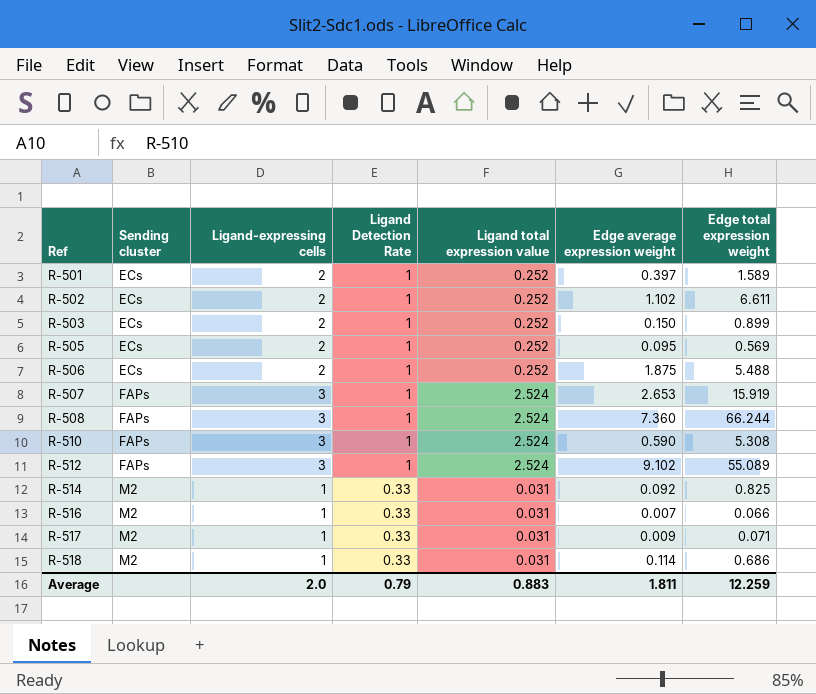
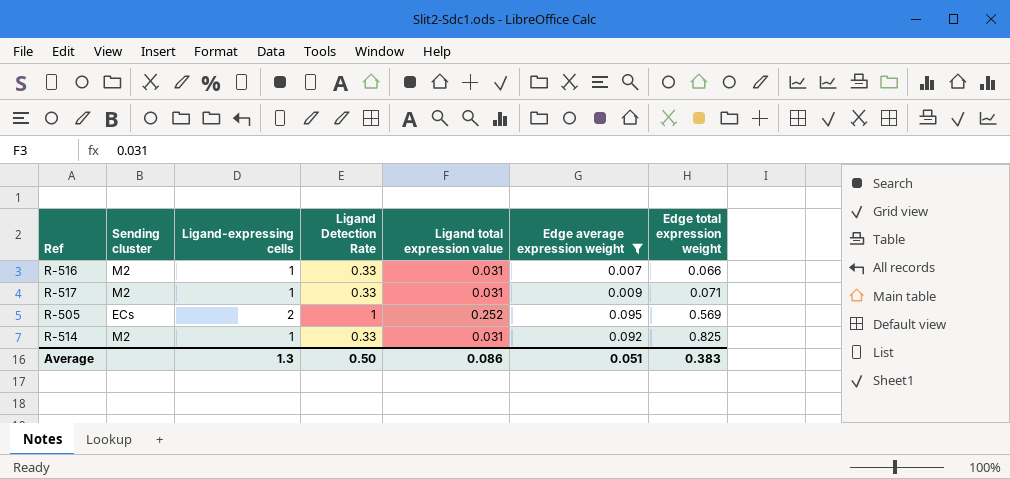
filter: none -> Edge average expression weight <= 0.095
row order: Ref ascending -> Edge total expression weight ascending
Average | Ligand-expressing cells: 2.0 -> 1.3
Average | Ligand Detection Rate: 0.79 -> 0.50
Average | Ligand total expression value: 0.883 -> 0.086
Average | Edge average expression weight: 1.811 -> 0.051
Average | Edge total expression weight: 12.259 -> 0.383

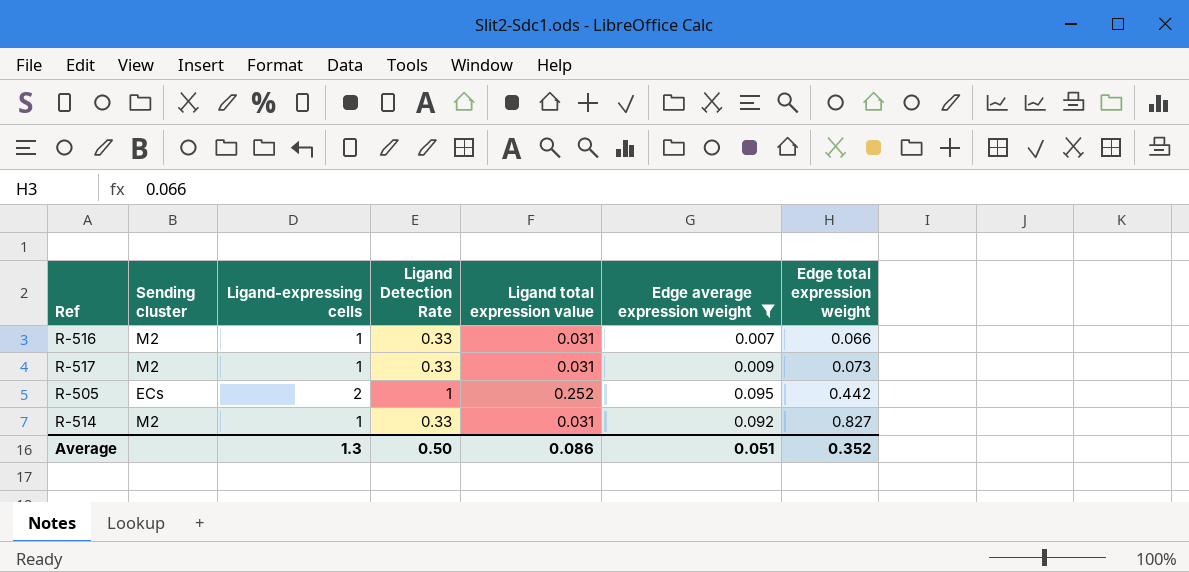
R-517 | Edge total expression weight: 0.071 -> 0.073
R-505 | Edge total expression weight: 0.569 -> 0.442
R-514 | Edge total expression weight: 0.825 -> 0.827
Average | Edge total expression weight: 0.383 -> 0.352

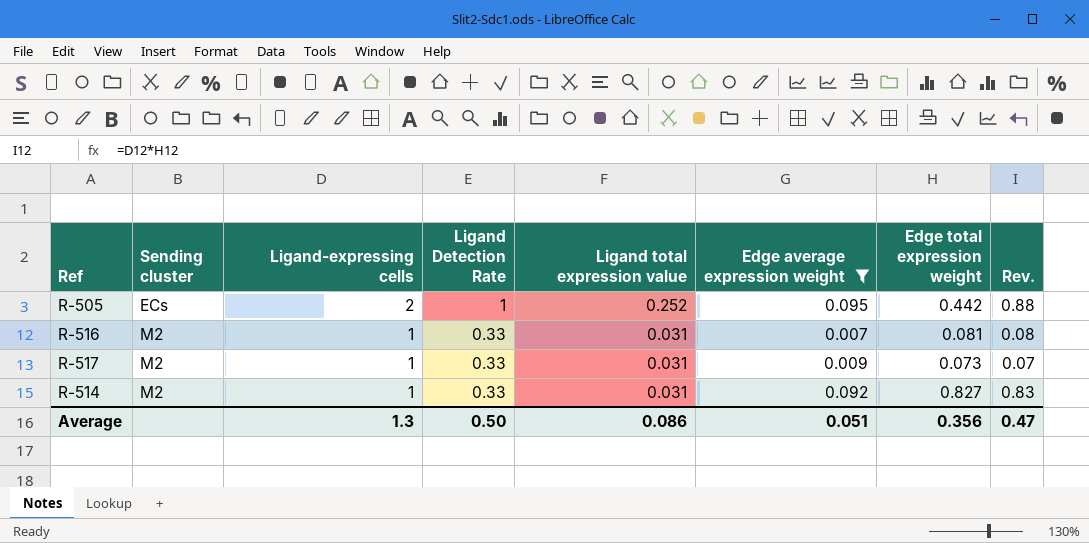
row order: Edge total expression weight ascending -> Sending cluster ascending
column Rev. | formula: none -> [Ligand-expressing cells] * [Edge total expression weight]
R-516 | Edge total expression weight: 0.066 -> 0.081
Average | Edge total expression weight: 0.352 -> 0.356

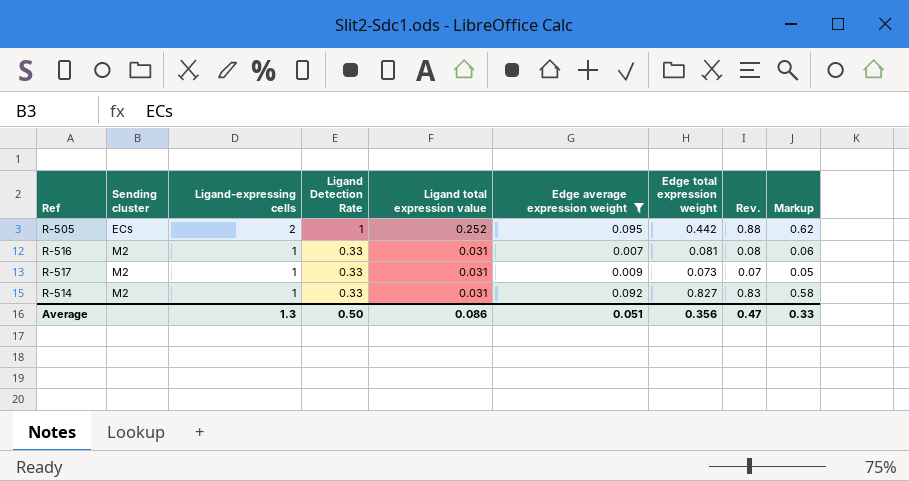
column Markup | formula: none -> [Rev.] * 0.7

